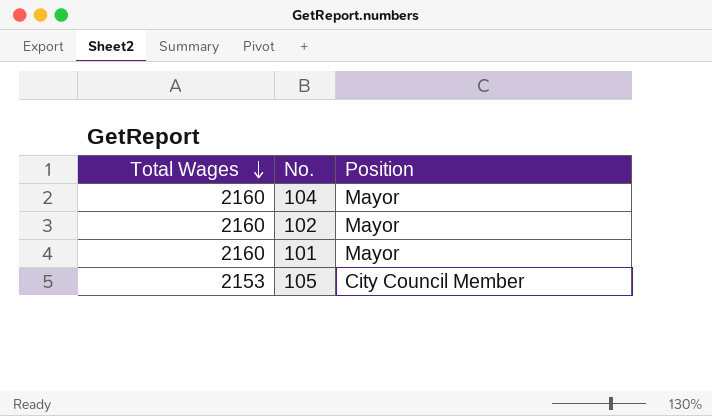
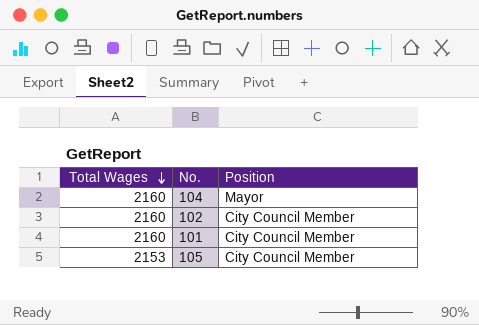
102 | Position: Mayor -> City Council Member
101 | Position: Mayor -> City Council Member

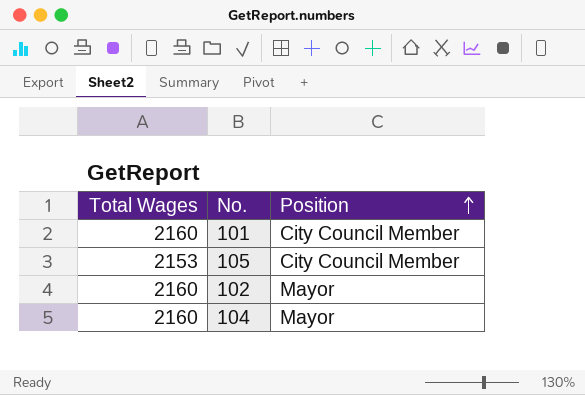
row order: Total Wages descending -> Position ascending
102 | Position: City Council Member -> Mayor

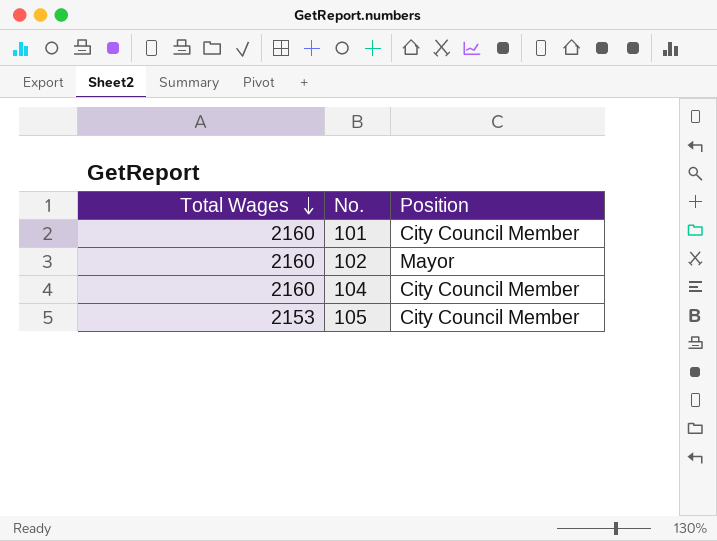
row order: Position ascending -> Total Wages descending
104 | Position: Mayor -> City Council Member

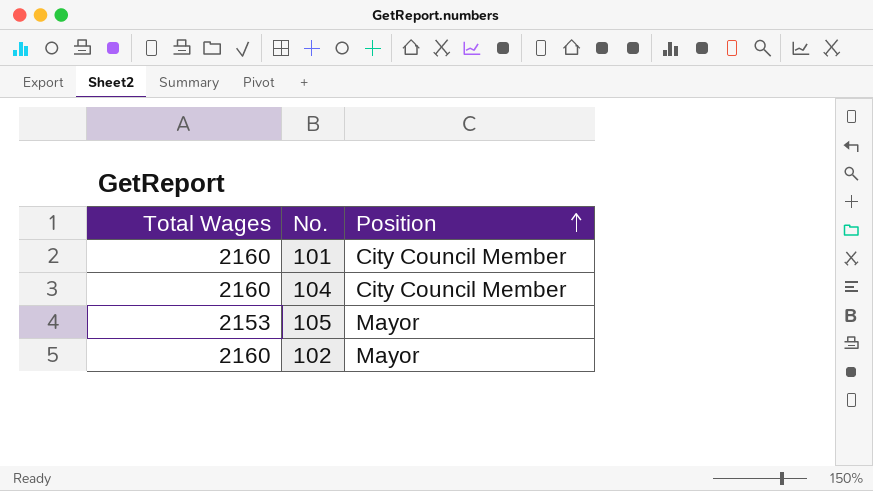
row order: Total Wages descending -> Position ascending
105 | Position: City Council Member -> Mayor

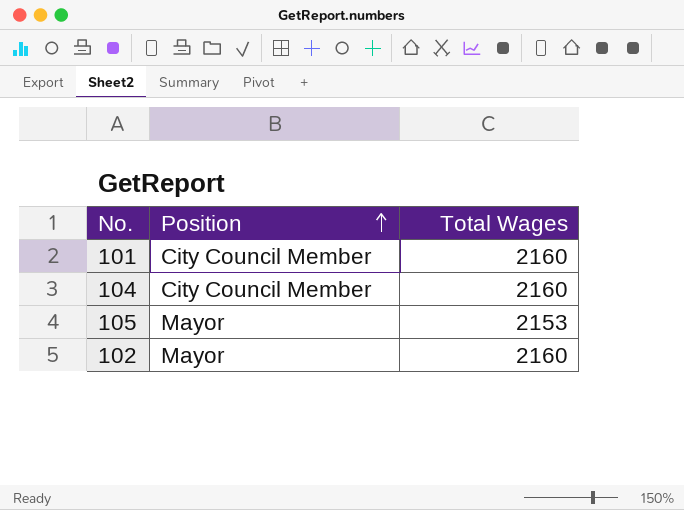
column Total Wages | position: 1 -> 3

